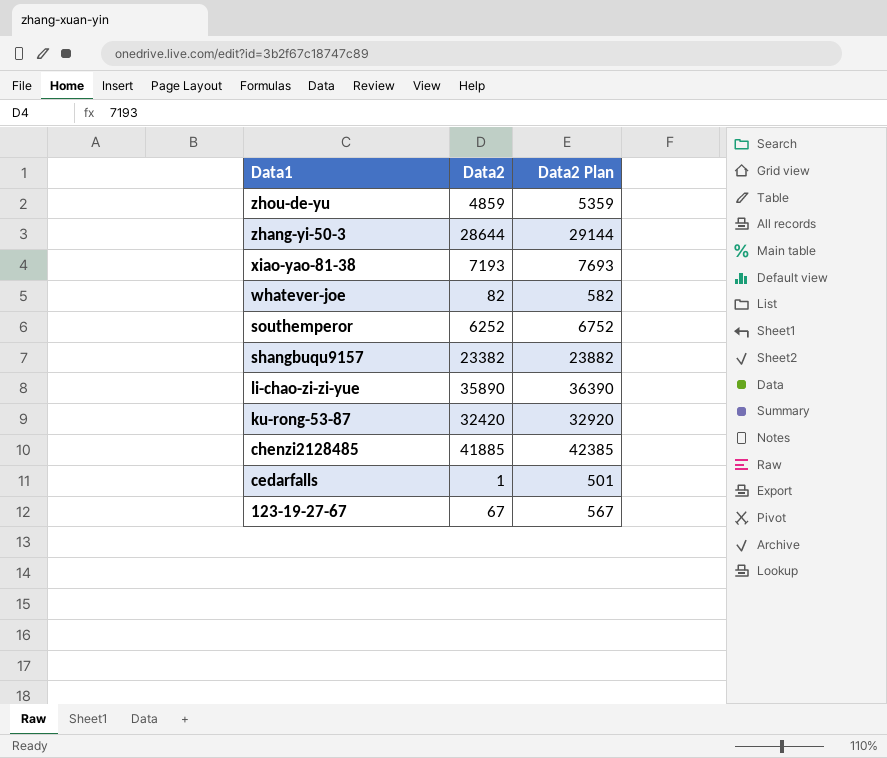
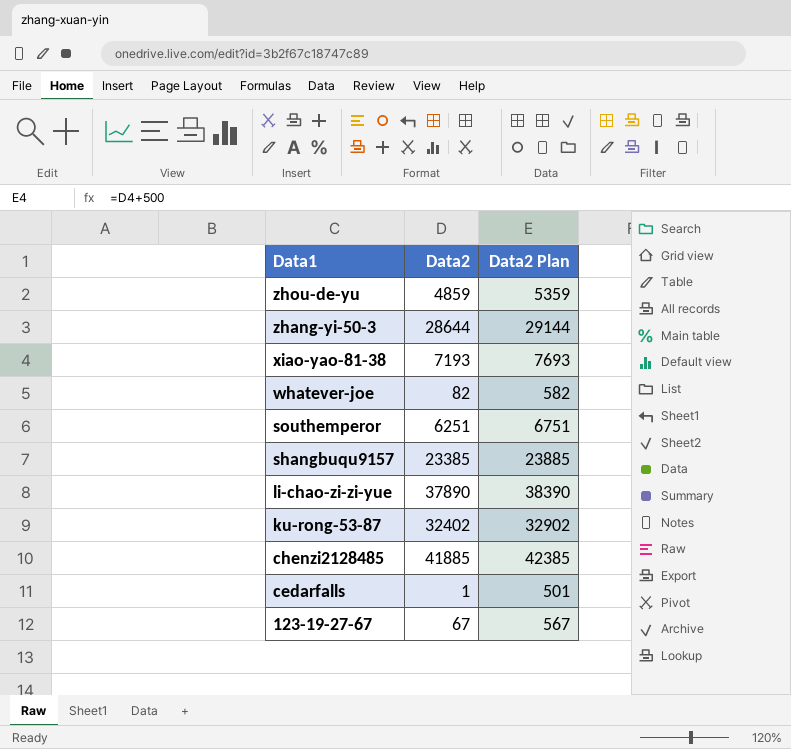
southemperor | Data2: 6252 -> 6251
southemperor | Data2 Plan: 6752 -> 6751
shangbuqu9157 | Data2: 23382 -> 23385
shangbuqu9157 | Data2 Plan: 23882 -> 23885
li-chao-zi-zi-yue | Data2: 35890 -> 37890
li-chao-zi-zi-yue | Data2 Plan: 36390 -> 38390
ku-rong-53-87 | Data2: 32420 -> 32402
ku-rong-53-87 | Data2 Plan: 32920 -> 32902

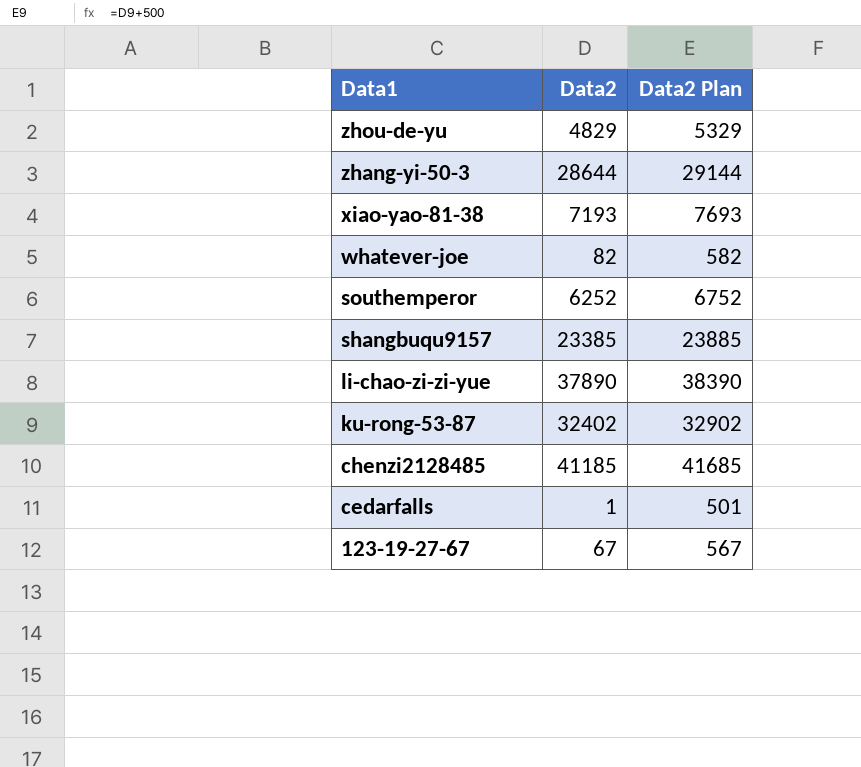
zhou-de-yu | Data2: 4859 -> 4829
zhou-de-yu | Data2 Plan: 5359 -> 5329
southemperor | Data2: 6251 -> 6252
southemperor | Data2 Plan: 6751 -> 6752
chenzi2128485 | Data2: 41885 -> 41185
chenzi2128485 | Data2 Plan: 42385 -> 41685

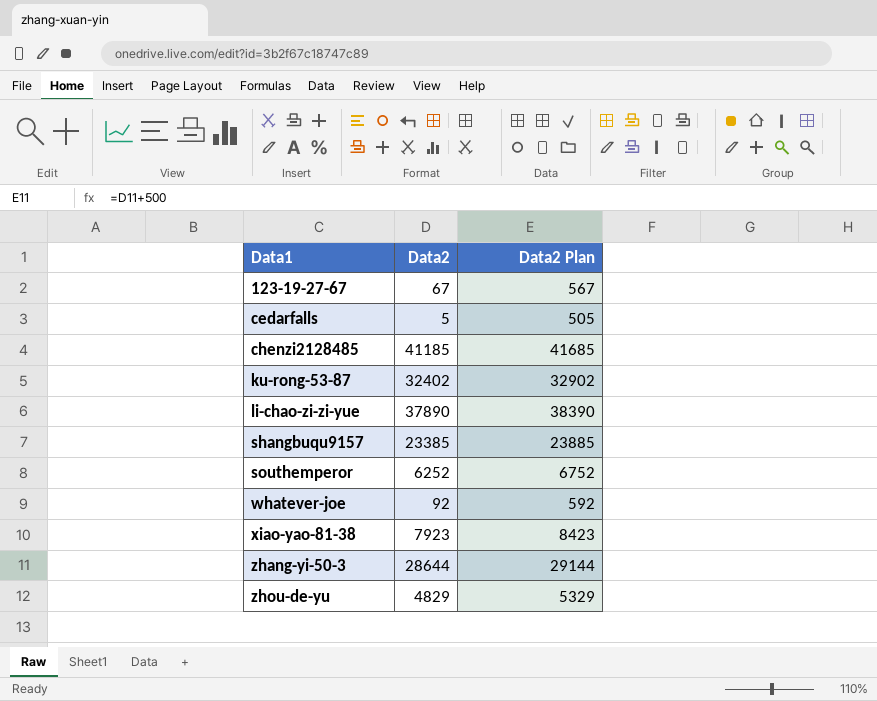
row order: Data1 descending -> Data1 ascending
cedarfalls | Data2: 1 -> 5
cedarfalls | Data2 Plan: 501 -> 505
whatever-joe | Data2: 82 -> 92
whatever-joe | Data2 Plan: 582 -> 592
xiao-yao-81-38 | Data2: 7193 -> 7923
xiao-yao-81-38 | Data2 Plan: 7693 -> 8423

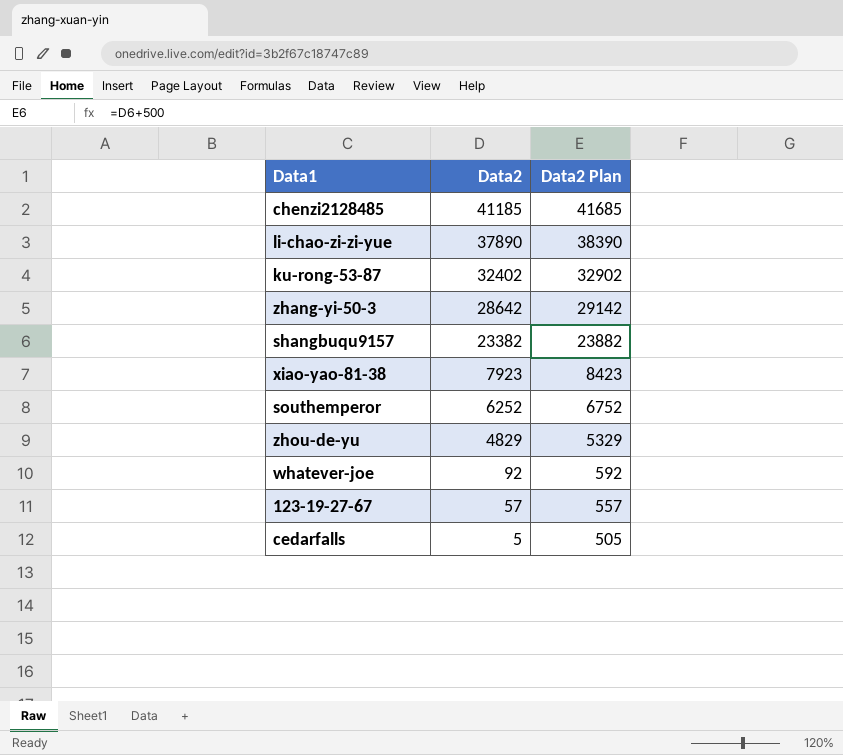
row order: Data1 ascending -> Data2 descending
zhang-yi-50-3 | Data2: 28644 -> 28642
zhang-yi-50-3 | Data2 Plan: 29144 -> 29142
shangbuqu9157 | Data2: 23385 -> 23382
shangbuqu9157 | Data2 Plan: 23885 -> 23882
123-19-27-67 | Data2: 67 -> 57
123-19-27-67 | Data2 Plan: 567 -> 557

